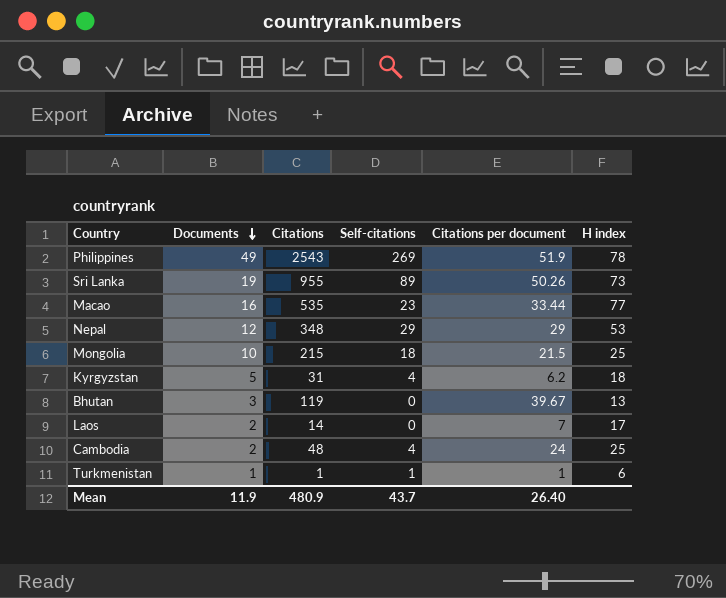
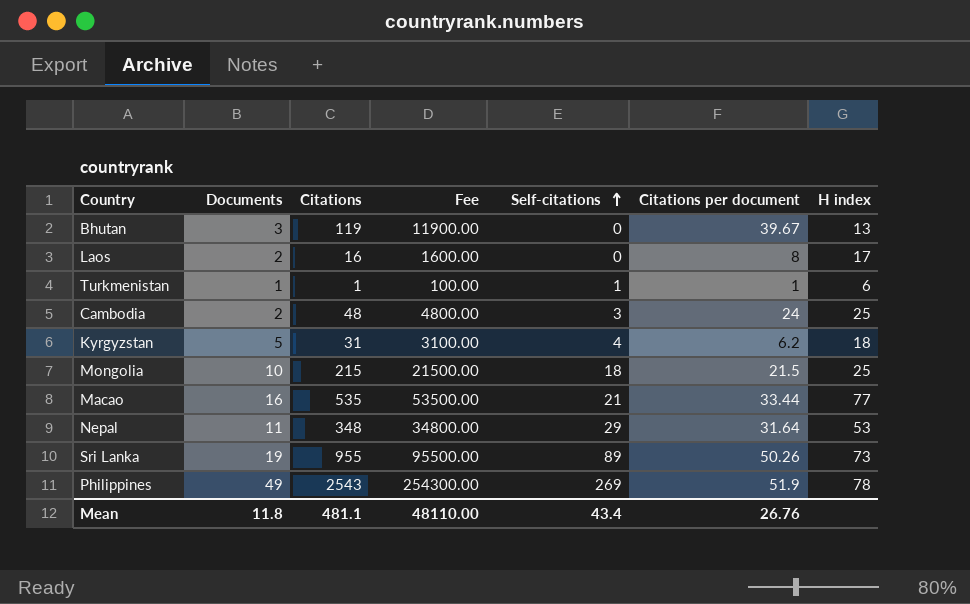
row order: Documents descending -> Self-citations ascending
column Fee | formula: none -> [Citations] * 100
Laos | Citations: 14 -> 16
Laos | Citations per document: 7 -> 8
Cambodia | Self-citations: 4 -> 3
Macao | Self-citations: 23 -> 21
Nepal | Documents: 12 -> 11
Nepal | Citations per document: 29 -> 31.64
Mean | Documents: 11.9 -> 11.8
Mean | Citations: 480.9 -> 481.1
Mean | Self-citations: 43.7 -> 43.4
Mean | Citations per document: 26.40 -> 26.76

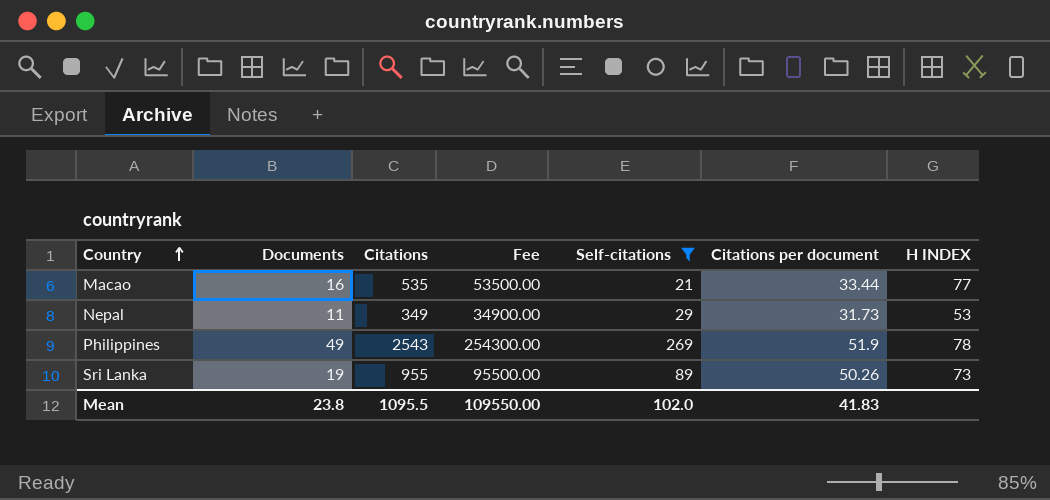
filter: none -> Self-citations >= 21
row order: Self-citations ascending -> Country ascending
column name: H index -> H INDEX
Nepal | Citations: 348 -> 349
Nepal | Fee: 34800.00 -> 34900.00
Nepal | Citations per document: 31.64 -> 31.73
Mean | Documents: 11.8 -> 23.8
Mean | Citations: 481.1 -> 1095.5
Mean | Fee: 48110.00 -> 109550.00
Mean | Self-citations: 43.4 -> 102.0
Mean | Citations per document: 26.76 -> 41.83

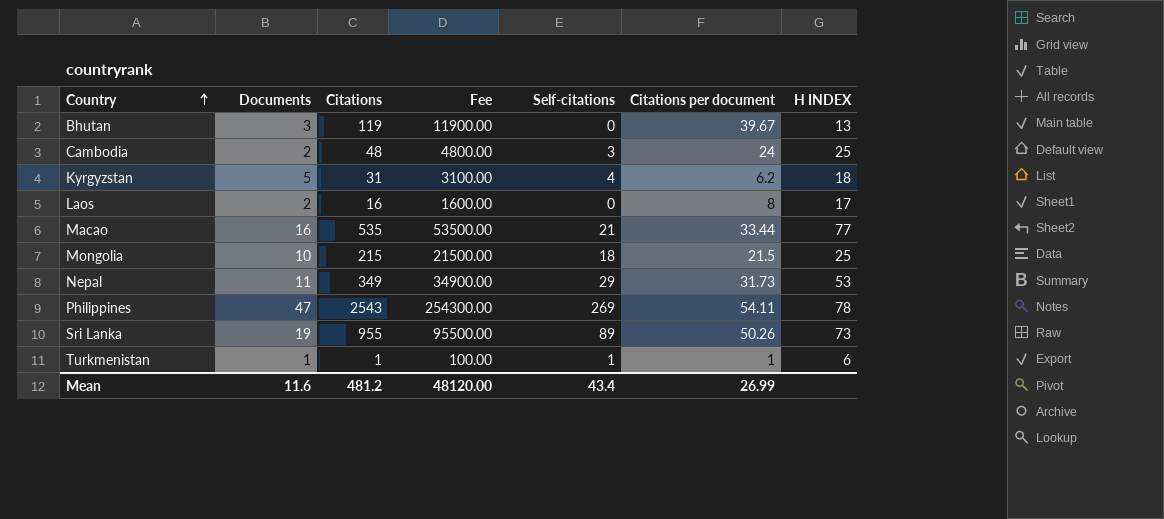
filter: Self-citations >= 21 -> none
Philippines | Documents: 49 -> 47
Philippines | Citations per document: 51.9 -> 54.11
Mean | Documents: 23.8 -> 11.6
Mean | Citations: 1095.5 -> 481.2
Mean | Fee: 109550.00 -> 48120.00
Mean | Self-citations: 102.0 -> 43.4
Mean | Citations per document: 41.83 -> 26.99

